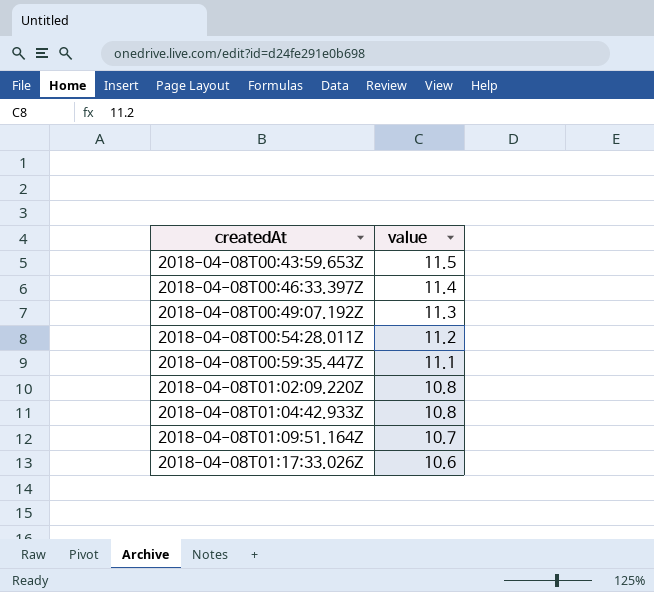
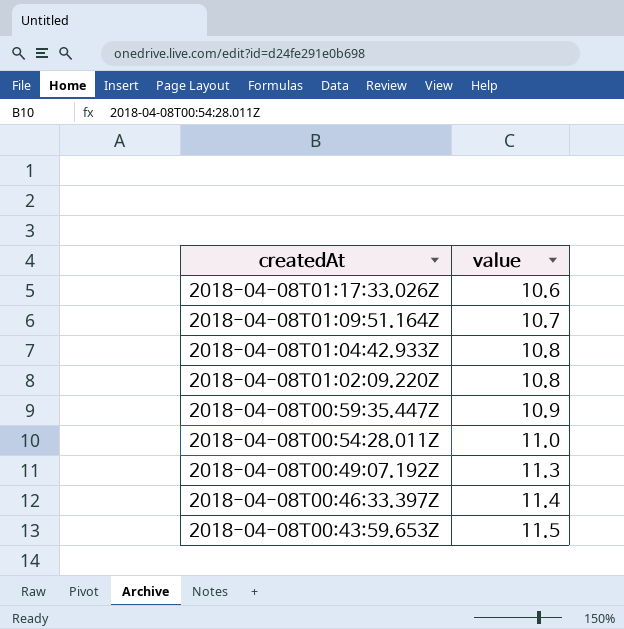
row order: createdAt ascending -> createdAt descending
2018-04-08T00:59:35.447Z | value: 11.1 -> 10.9
2018-04-08T00:54:28.011Z | value: 11.2 -> 11.0

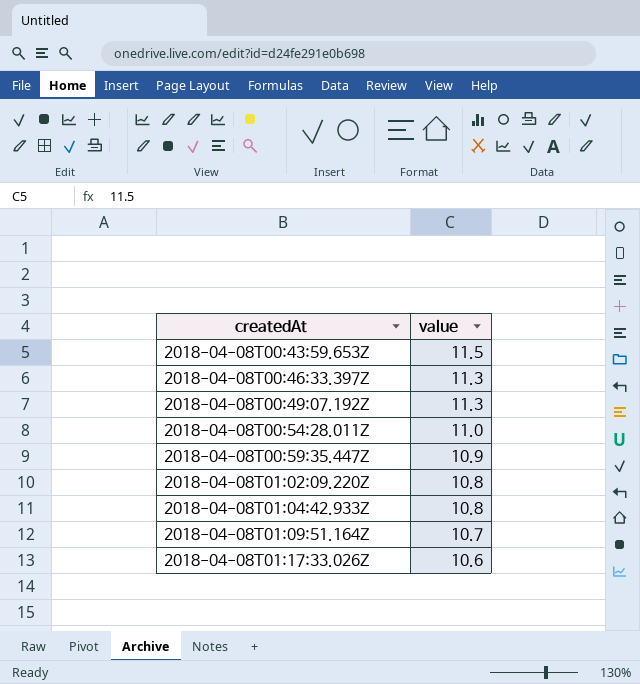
row order: createdAt descending -> createdAt ascending
2018-04-08T00:46:33.397Z | value: 11.4 -> 11.3

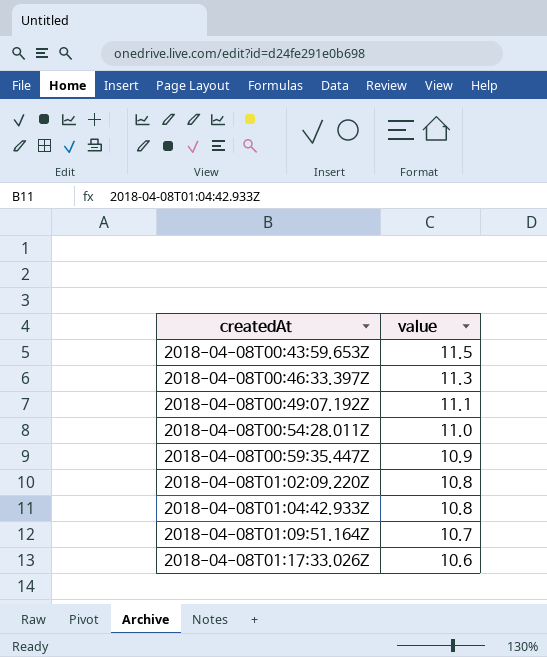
2018-04-08T00:49:07.192Z | value: 11.3 -> 11.1

